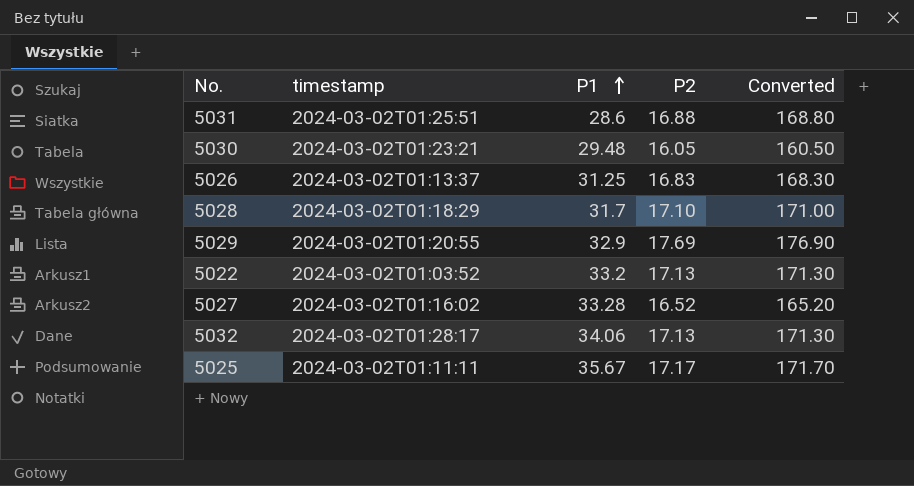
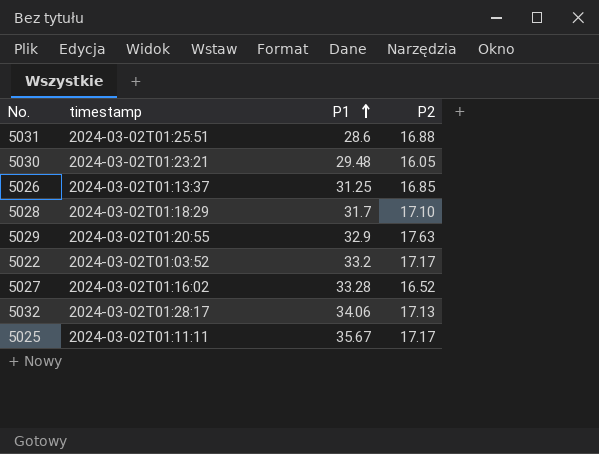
column Converted | formula: [P2] * 10 -> none
5026 | P2: 16.83 -> 16.85
5029 | P2: 17.69 -> 17.63
5022 | P2: 17.13 -> 17.17

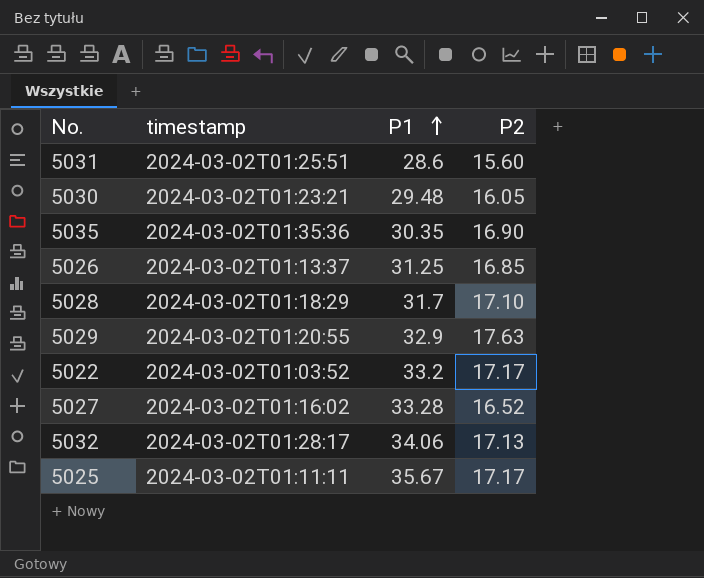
5031 | P2: 16.88 -> 15.60
row 5035: none -> 2024-03-02T01:35:36 | 30.35 | 16.90

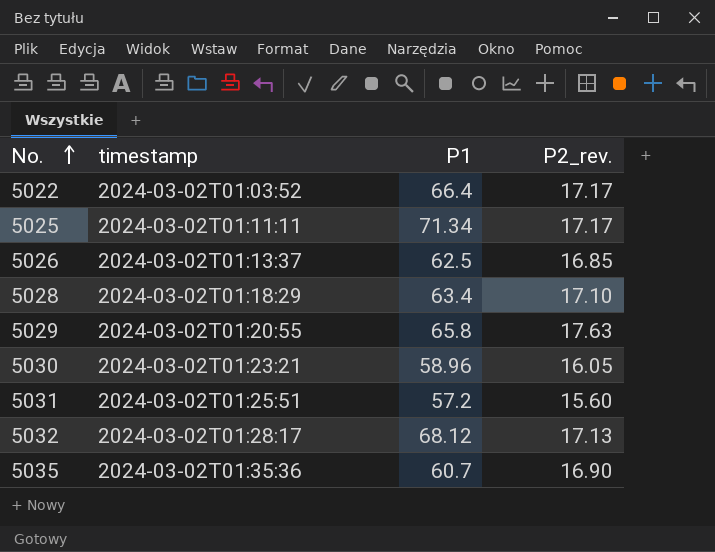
row order: P1 ascending -> No. ascending
column name: P2 -> P2_rev.
row 5027: 2024-03-02T01:16:02 | 33.28 | 16.52 -> none
5022 | P1: 33.2 -> 66.4
5025 | P1: 35.67 -> 71.34
5026 | P1: 31.25 -> 62.5
5028 | P1: 31.7 -> 63.4
5029 | P1: 32.9 -> 65.8
5030 | P1: 29.48 -> 58.96
5031 | P1: 28.6 -> 57.2
5032 | P1: 34.06 -> 68.12
5035 | P1: 30.35 -> 60.7

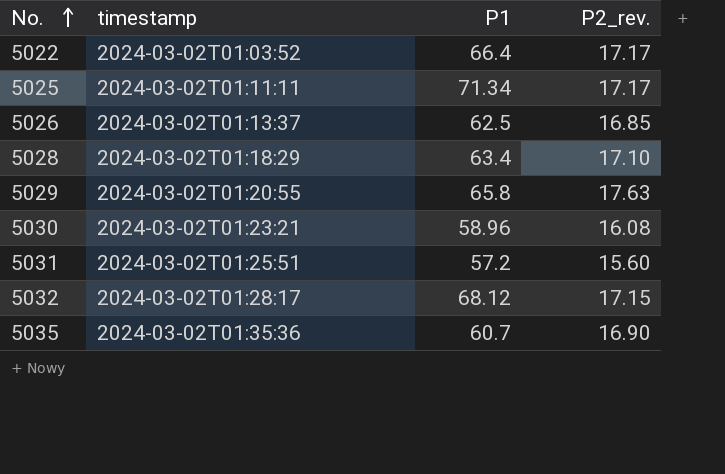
5030 | P2_rev.: 16.05 -> 16.08
5032 | P2_rev.: 17.13 -> 17.15

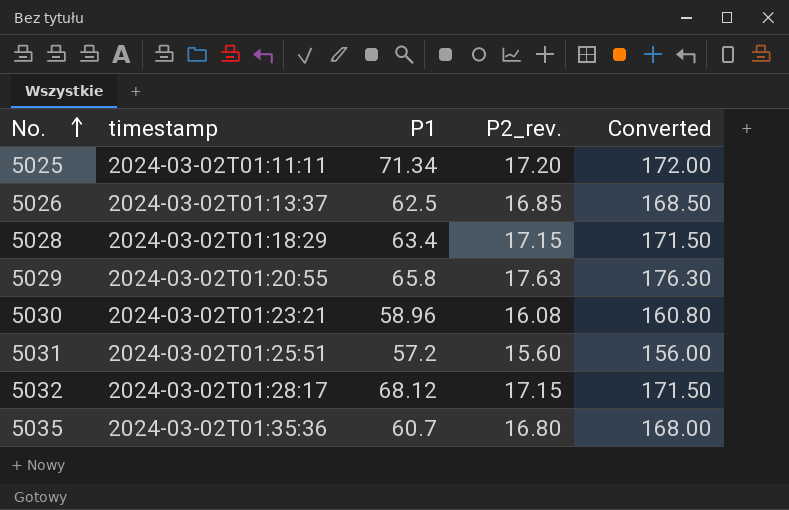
column Converted | formula: none -> [P2_rev.] * 10
row 5022: 2024-03-02T01:03:52 | 66.4 | 17.17 -> none
5025 | P2_rev.: 17.17 -> 17.20
5028 | P2_rev.: 17.10 -> 17.15
5035 | P2_rev.: 16.90 -> 16.80

